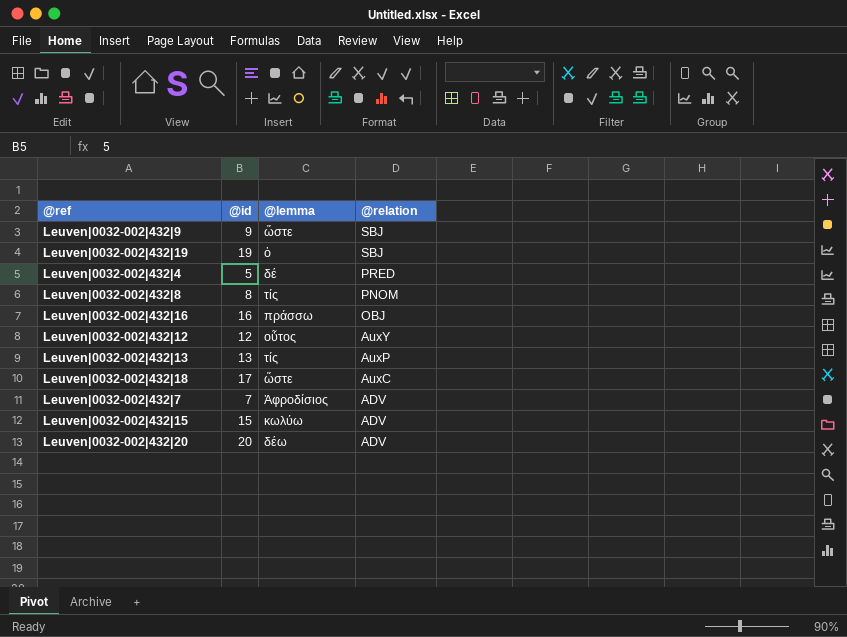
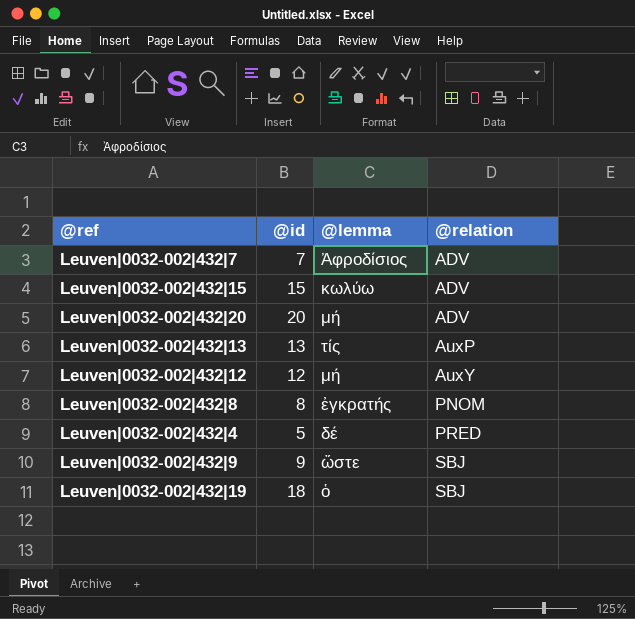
row order: @relation descending -> @relation ascending
row Leuven|0032-002|432|16: 16 | πράσσω | OBJ -> none
row Leuven|0032-002|432|18: 17 | ὥστε | AuxC -> none
Leuven|0032-002|432|20 | @lemma: δέω -> μή
Leuven|0032-002|432|12 | @lemma: οὗτος -> μή
Leuven|0032-002|432|8 | @lemma: τίς -> ἐγκρατής
Leuven|0032-002|432|19 | @id: 19 -> 18

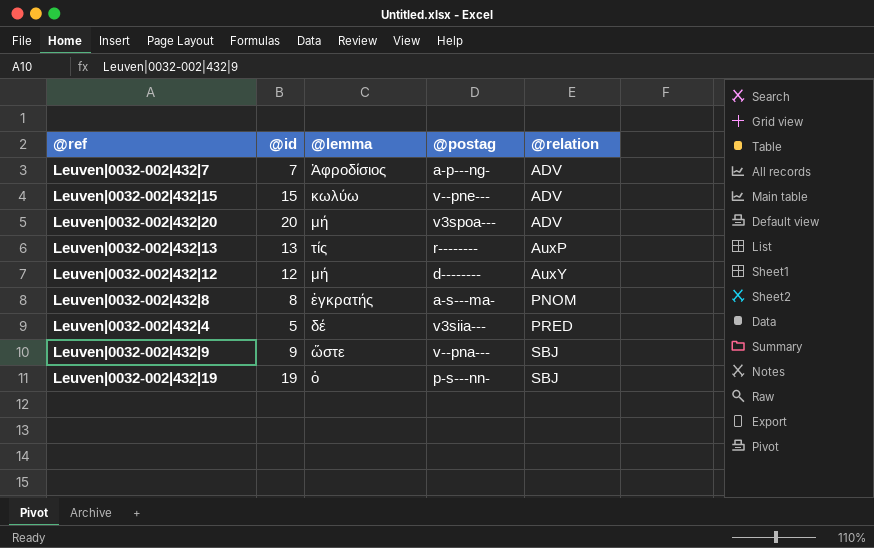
column @postag | position: none -> 4
Leuven|0032-002|432|19 | @id: 18 -> 19

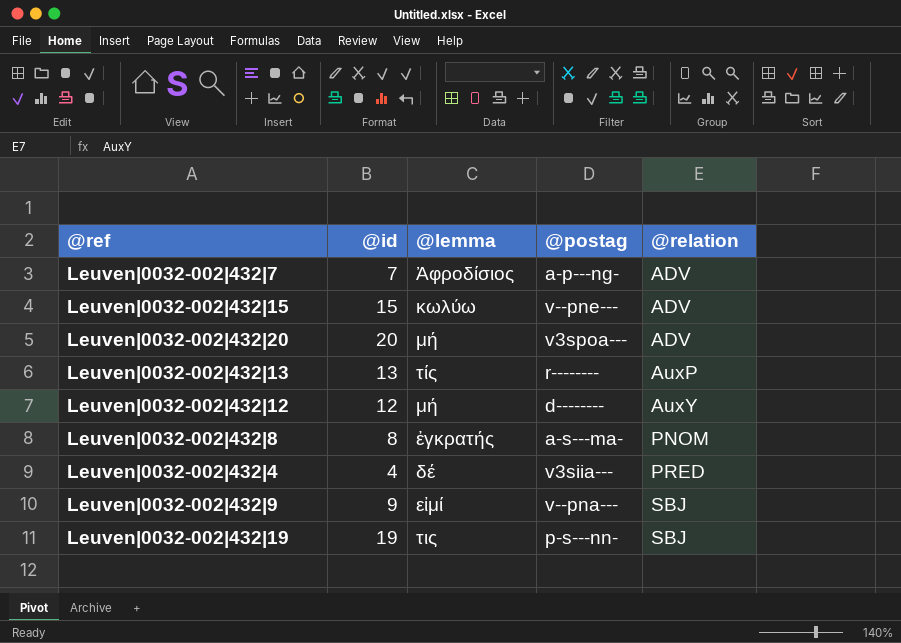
Leuven|0032-002|432|4 | @id: 5 -> 4
Leuven|0032-002|432|9 | @lemma: ὥστε -> εἰμί
Leuven|0032-002|432|19 | @lemma: ὁ -> τις

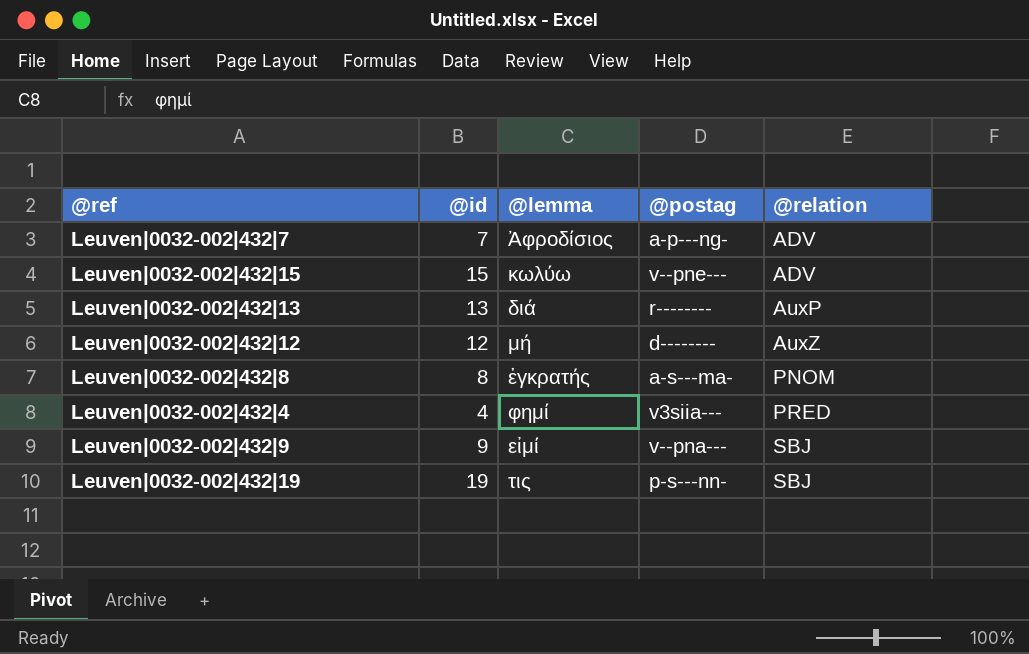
row Leuven|0032-002|432|20: 20 | μή | v3spoa--- | ADV -> none
Leuven|0032-002|432|13 | @lemma: τίς -> διά
Leuven|0032-002|432|12 | @relation: AuxY -> AuxZ
Leuven|0032-002|432|4 | @lemma: δέ -> φημί

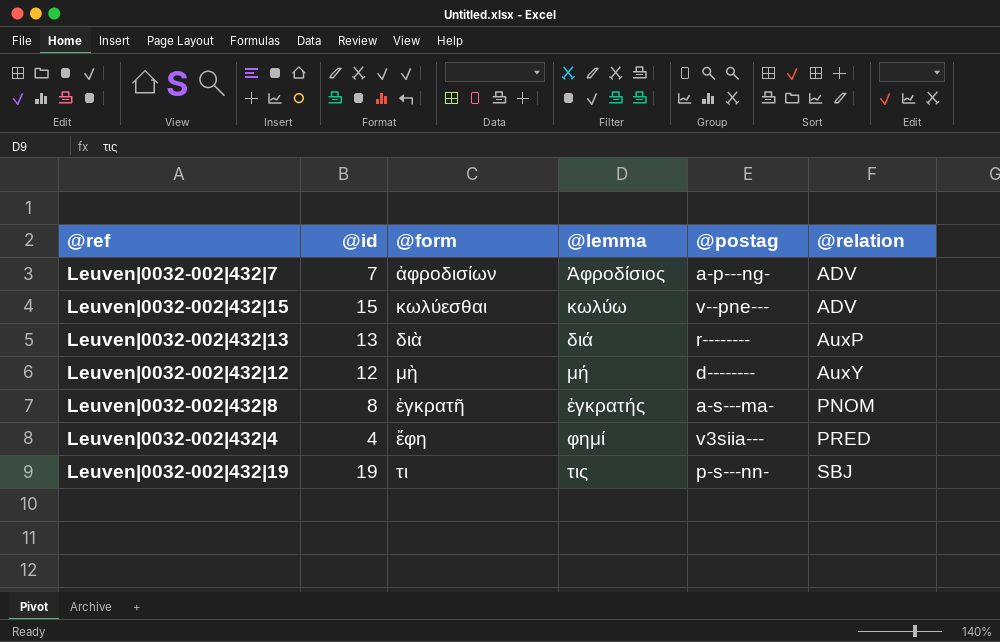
column @form | position: none -> 3
row Leuven|0032-002|432|9: 9 | εἰμί | v--pna--- | SBJ -> none
Leuven|0032-002|432|12 | @relation: AuxZ -> AuxY

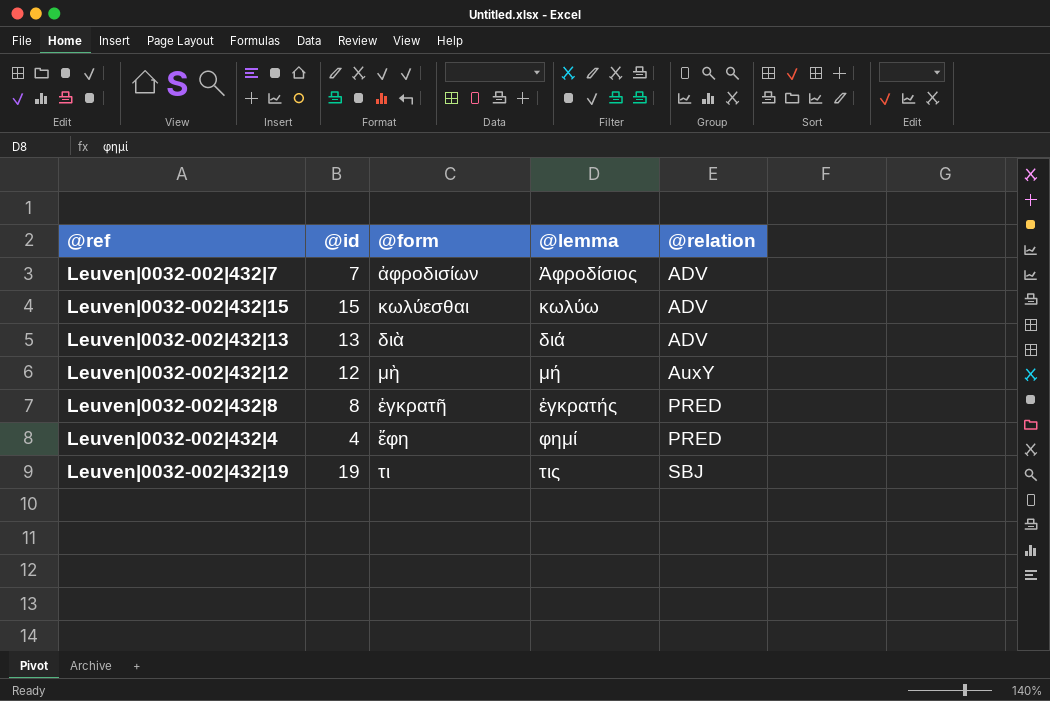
column @postag | position: 5 -> none
Leuven|0032-002|432|13 | @relation: AuxP -> ADV
Leuven|0032-002|432|8 | @relation: PNOM -> PRED

